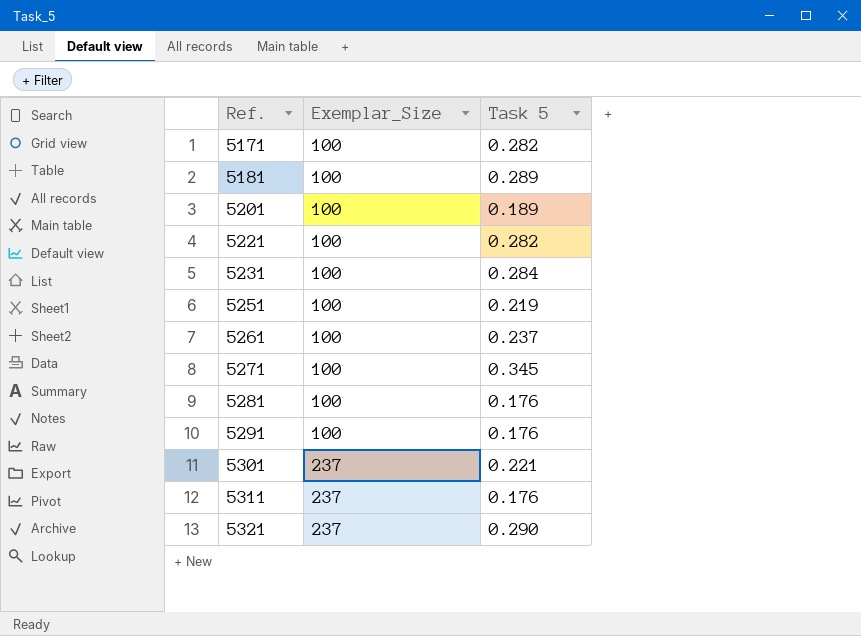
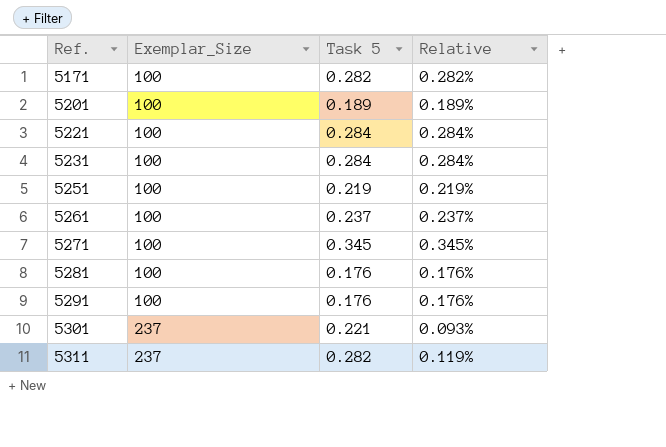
column Relative | formula: none -> [Task 5] / [Exemplar_Size]
row 5181: 100 | 0.289 -> none
row 5321: 237 | 0.290 -> none
5221 | Task 5: 0.282 -> 0.284
5311 | Task 5: 0.176 -> 0.282

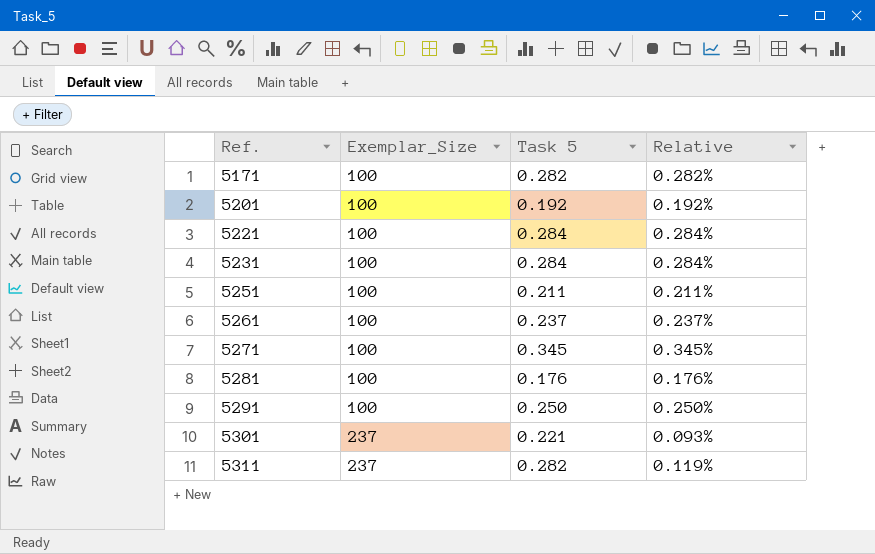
5201 | Task 5: 0.189 -> 0.192
5201 | Relative: 0.189% -> 0.192%
5251 | Task 5: 0.219 -> 0.211
5251 | Relative: 0.219% -> 0.211%
5291 | Task 5: 0.176 -> 0.250
5291 | Relative: 0.176% -> 0.250%

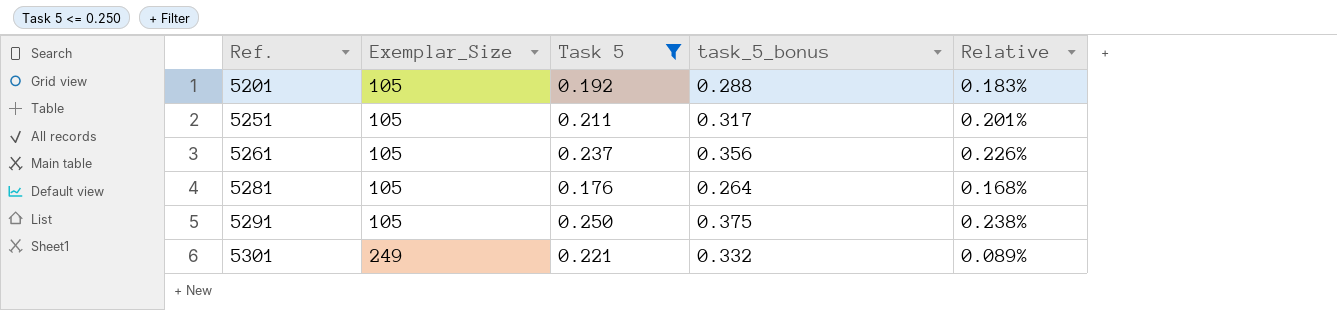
filter: none -> Task 5 <= 0.250
column task_5_bonus | formula: none -> [Task 5] * 1.5
5201 | Exemplar_Size: 100 -> 105
5201 | Relative: 0.192% -> 0.183%
5251 | Exemplar_Size: 100 -> 105
5251 | Relative: 0.211% -> 0.201%
5261 | Exemplar_Size: 100 -> 105
5261 | Relative: 0.237% -> 0.226%
5281 | Exemplar_Size: 100 -> 105
5281 | Relative: 0.176% -> 0.168%
5291 | Exemplar_Size: 100 -> 105
5291 | Relative: 0.250% -> 0.238%
5301 | Exemplar_Size: 237 -> 249
5301 | Relative: 0.093% -> 0.089%

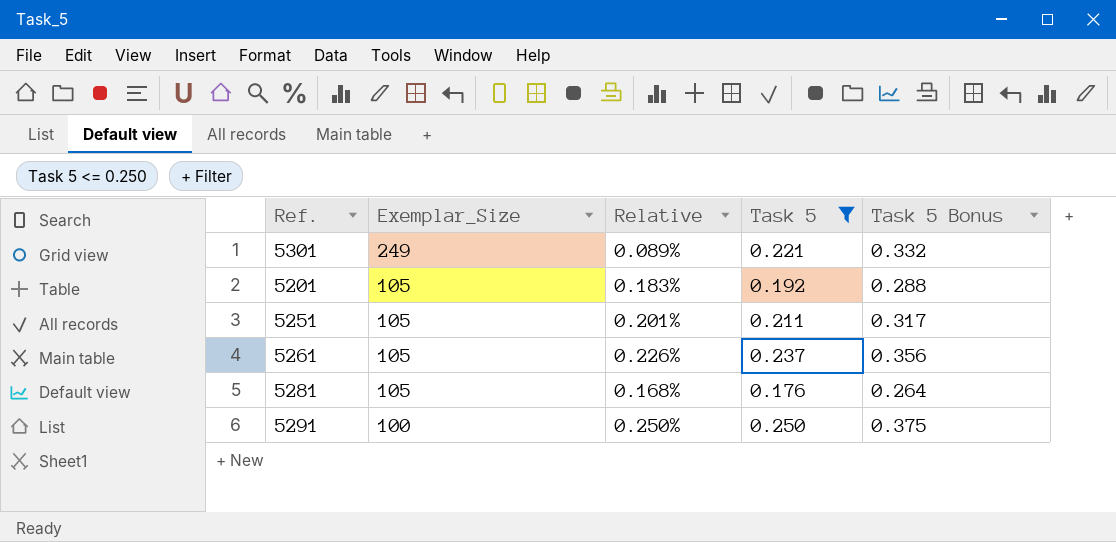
row order: Ref. ascending -> Exemplar_Size descending
column Relative | position: 5 -> 3
column name: task_5_bonus -> Task 5 Bonus
5291 | Exemplar_Size: 105 -> 100
5291 | Relative: 0.238% -> 0.250%

